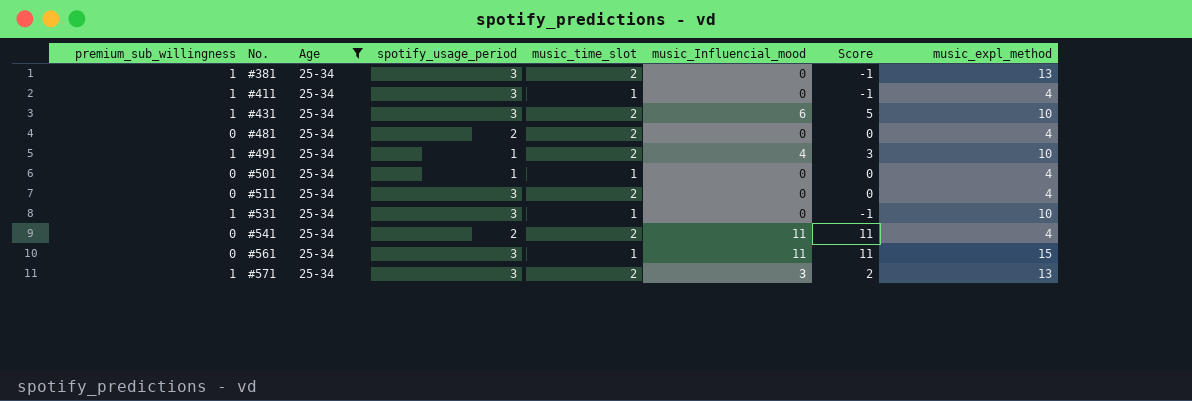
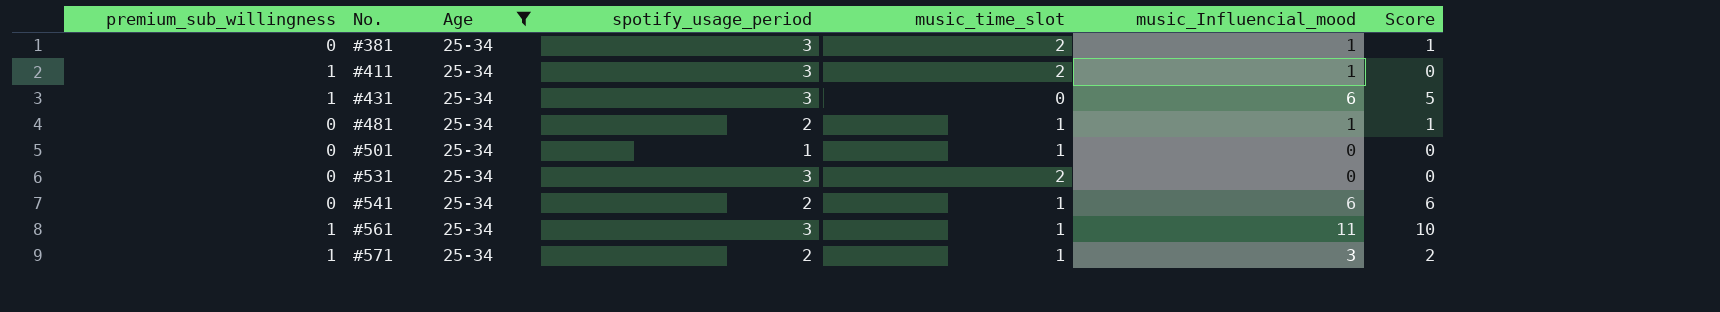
column music_expl_method | position: 8 -> none
row #491: 1 | 25-34 | 1 | 2 | 4 | 3 | 10 -> none
row #511: 0 | 25-34 | 3 | 2 | 0 | 0 | 4 -> none
#381 | premium_sub_willingness: 1 -> 0
#381 | music_Influencial_mood: 0 -> 1
#381 | Score: -1 -> 1
#411 | music_time_slot: 1 -> 2
#411 | music_Influencial_mood: 0 -> 1
#411 | Score: -1 -> 0
#431 | music_time_slot: 2 -> 0
#481 | music_time_slot: 2 -> 1
#481 | music_Influencial_mood: 0 -> 1
#481 | Score: 0 -> 1
#531 | premium_sub_willingness: 1 -> 0
#531 | music_time_slot: 1 -> 2
#531 | Score: -1 -> 0
#541 | music_time_slot: 2 -> 1
#541 | music_Influencial_mood: 11 -> 6
#541 | Score: 11 -> 6
#561 | premium_sub_willingness: 0 -> 1
#561 | Score: 11 -> 10
#571 | spotify_usage_period: 3 -> 2
#571 | music_time_slot: 2 -> 1

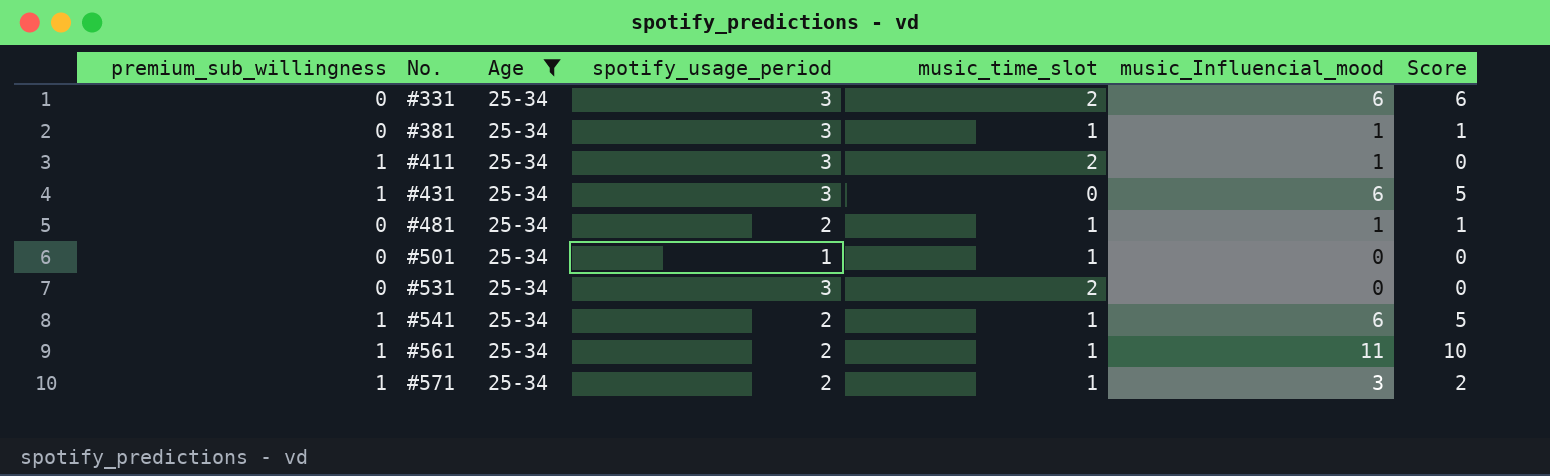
row #331: none -> 0 | 25-34 | 3 | 2 | 6 | 6
#381 | music_time_slot: 2 -> 1
#541 | premium_sub_willingness: 0 -> 1
#541 | Score: 6 -> 5
#561 | spotify_usage_period: 3 -> 2

